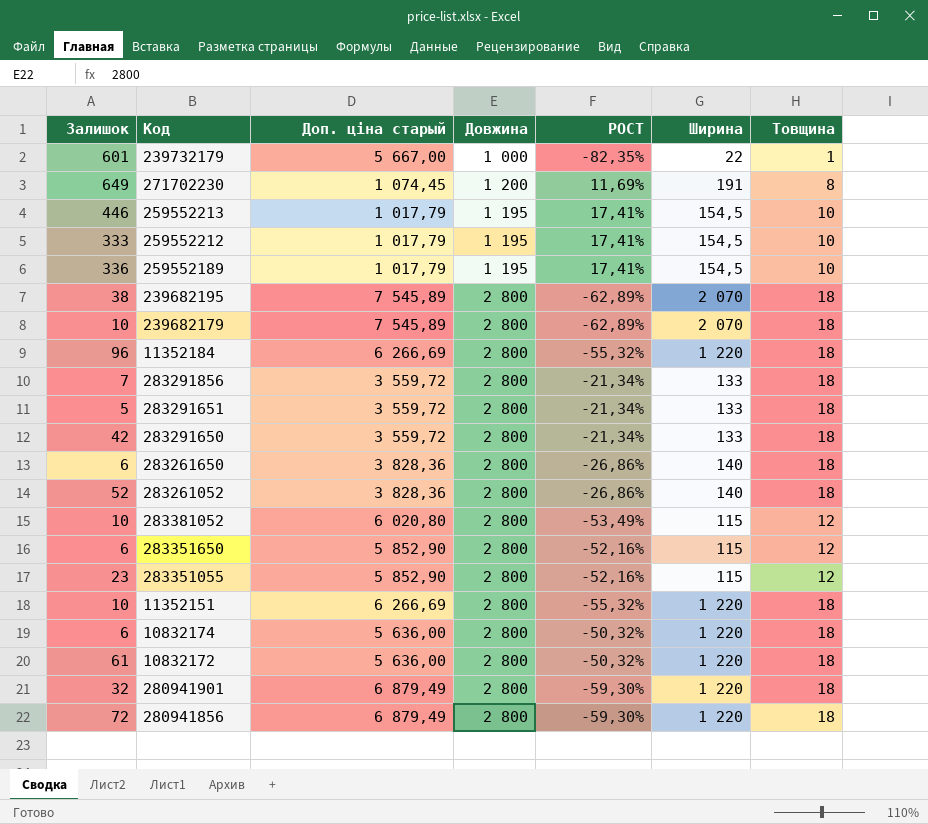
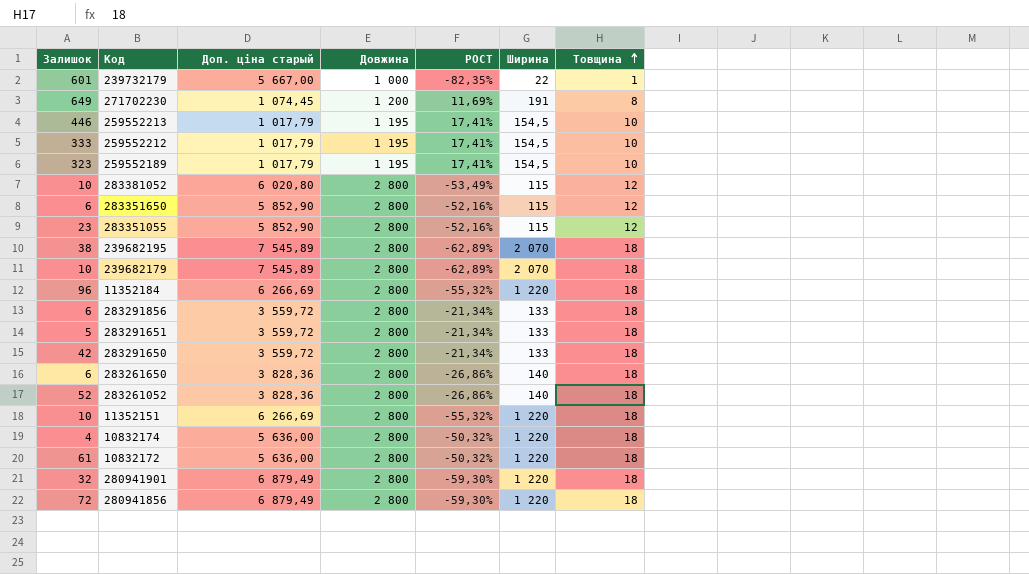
row order: none -> Товщина ascending
259552189 | Залишок: 336 -> 323
283291856 | Залишок: 7 -> 6
10832174 | Залишок: 6 -> 4

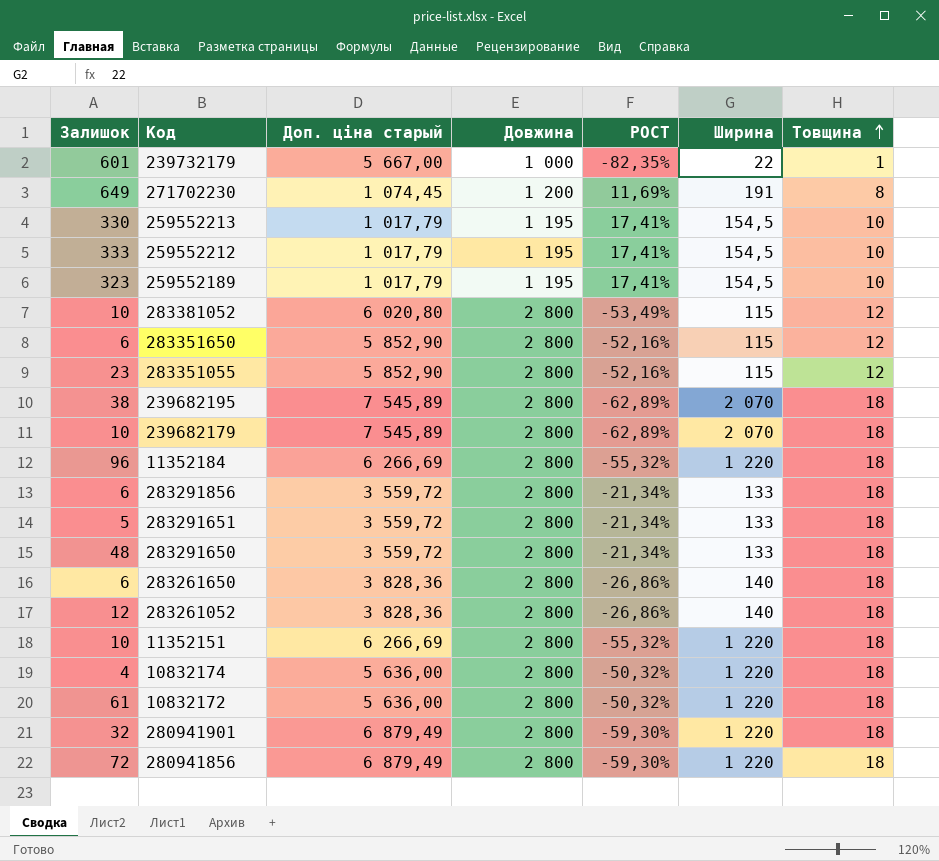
259552213 | Залишок: 446 -> 330
283291650 | Залишок: 42 -> 48
283261052 | Залишок: 52 -> 12

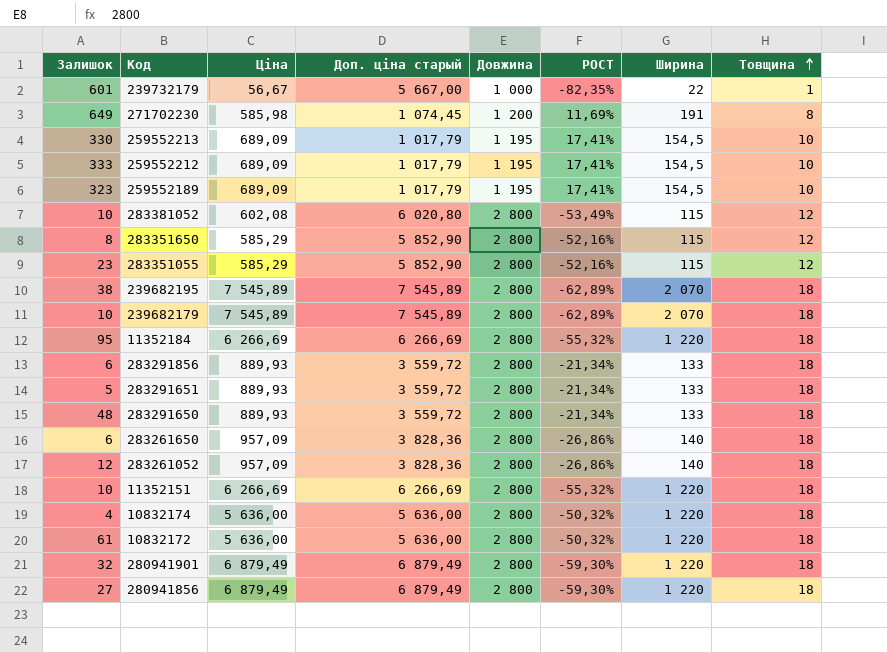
column Ціна | position: none -> 3
283351650 | Залишок: 6 -> 8
11352184 | Залишок: 96 -> 95
280941856 | Залишок: 72 -> 27

